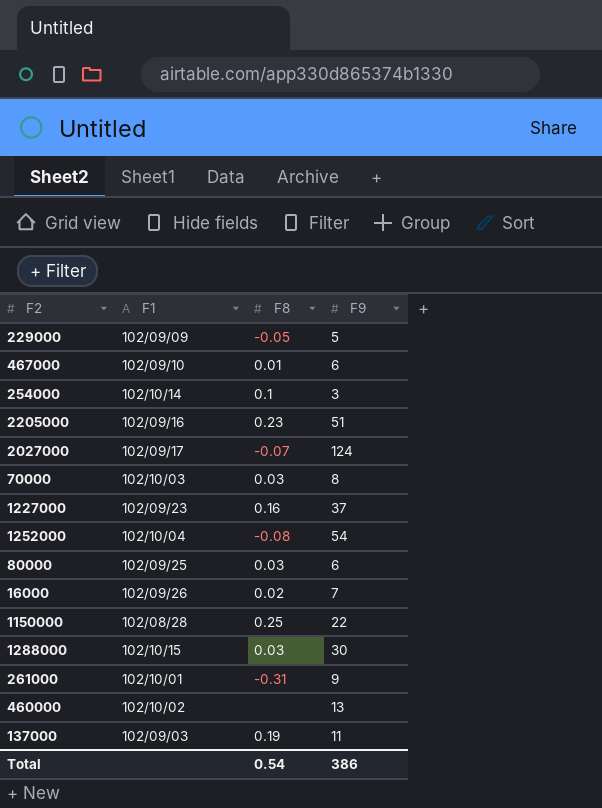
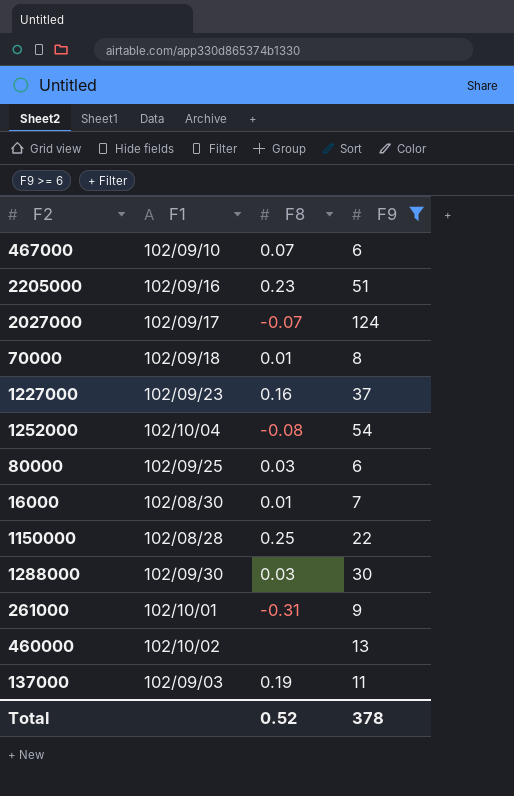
filter: none -> F9 >= 6
467000 | F8: 0.01 -> 0.07
70000 | F1: 102/10/03 -> 102/09/18
70000 | F8: 0.03 -> 0.01
16000 | F1: 102/09/26 -> 102/08/30
16000 | F8: 0.02 -> 0.01
1288000 | F1: 102/10/15 -> 102/09/30
Total | F8: 0.54 -> 0.52
Total | F9: 386 -> 378

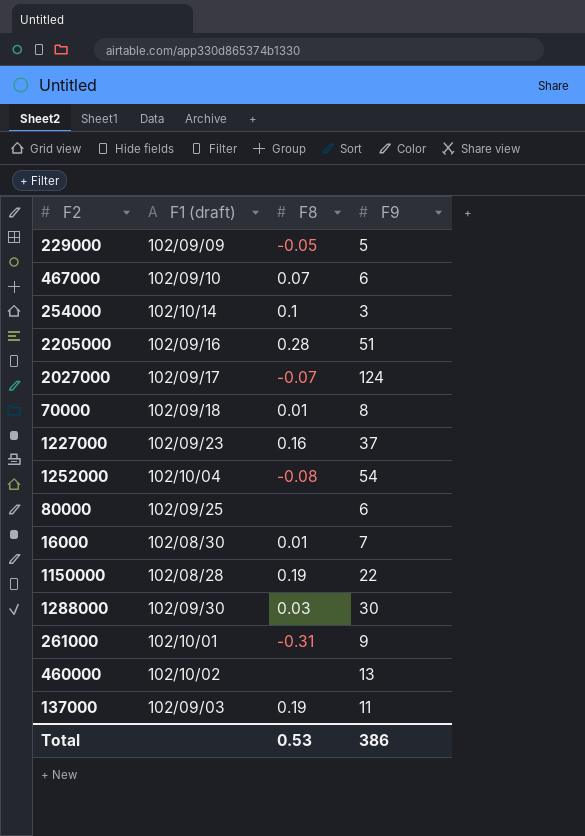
filter: F9 >= 6 -> none
column name: F1 -> F1 (draft)
2205000 | F8: 0.23 -> 0.28
80000 | F8: 0.03 -> none
1150000 | F8: 0.25 -> 0.19
Total | F8: 0.52 -> 0.53
Total | F9: 378 -> 386

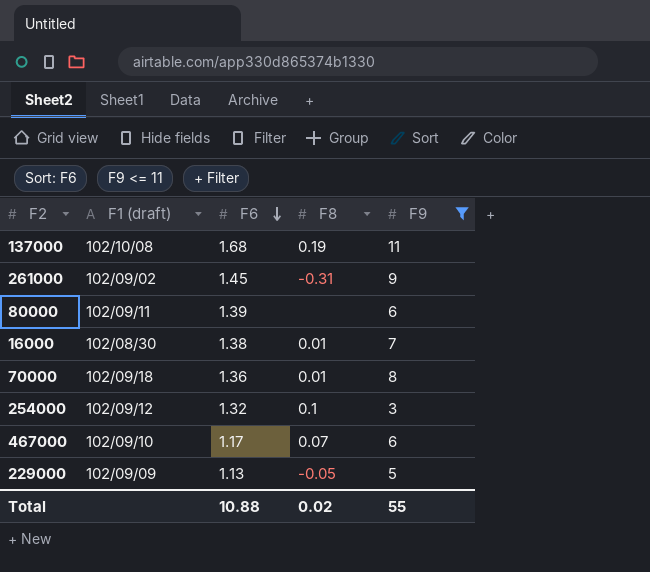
filter: none -> F9 <= 11
row order: none -> F6 descending
column F6 | position: none -> 3
137000 | F1 (draft): 102/09/03 -> 102/10/08
261000 | F1 (draft): 102/10/01 -> 102/09/02
80000 | F1 (draft): 102/09/25 -> 102/09/11
254000 | F1 (draft): 102/10/14 -> 102/09/12
Total | F8: 0.53 -> 0.02
Total | F9: 386 -> 55

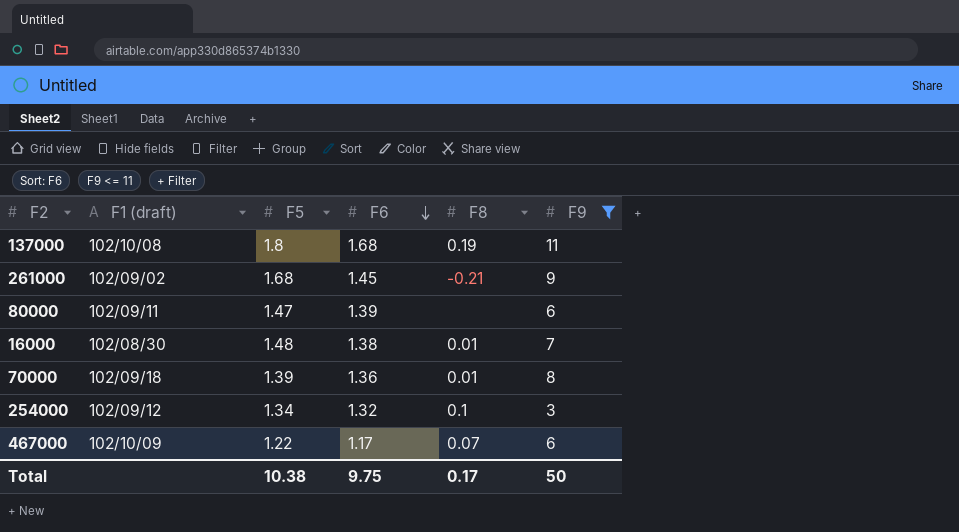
column F5 | position: none -> 3
row 229000: 102/09/09 | 1.13 | -0.05 | 5 -> none
261000 | F8: -0.31 -> -0.21
467000 | F1 (draft): 102/09/10 -> 102/10/09
Total | F6: 10.88 -> 9.75
Total | F8: 0.02 -> 0.17
Total | F9: 55 -> 50

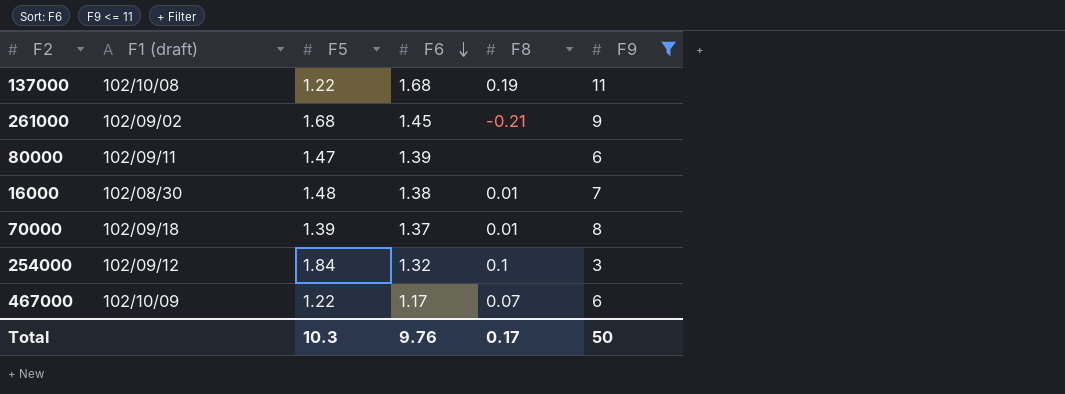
137000 | F5: 1.8 -> 1.22
70000 | F6: 1.36 -> 1.37
254000 | F5: 1.34 -> 1.84
Total | F5: 10.38 -> 10.3
Total | F6: 9.75 -> 9.76

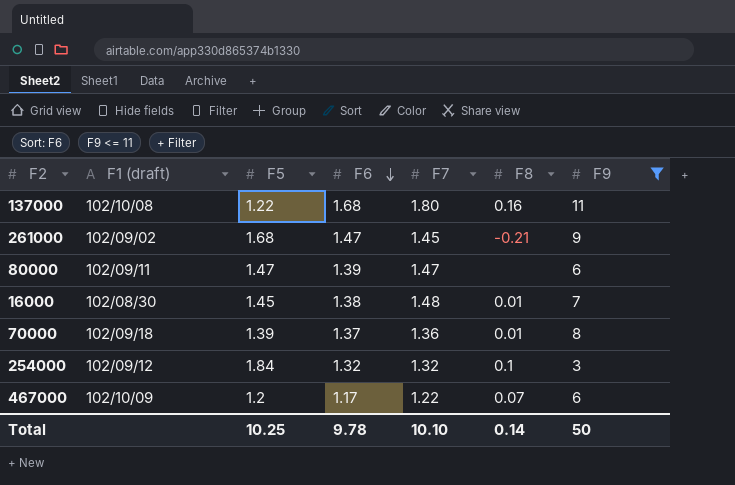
column F7 | position: none -> 5
137000 | F8: 0.19 -> 0.16
261000 | F6: 1.45 -> 1.47
16000 | F5: 1.48 -> 1.45
467000 | F5: 1.22 -> 1.2
Total | F5: 10.3 -> 10.25
Total | F6: 9.76 -> 9.78
Total | F8: 0.17 -> 0.14

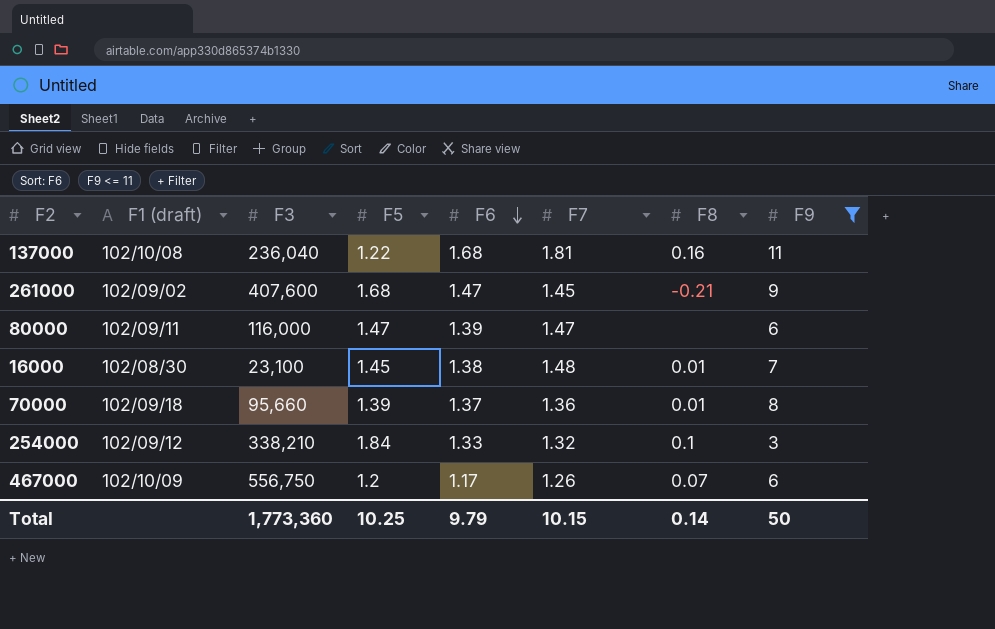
column F3 | position: none -> 3
137000 | F7: 1.80 -> 1.81
254000 | F6: 1.32 -> 1.33
467000 | F7: 1.22 -> 1.26
Total | F6: 9.78 -> 9.79
Total | F7: 10.10 -> 10.15

